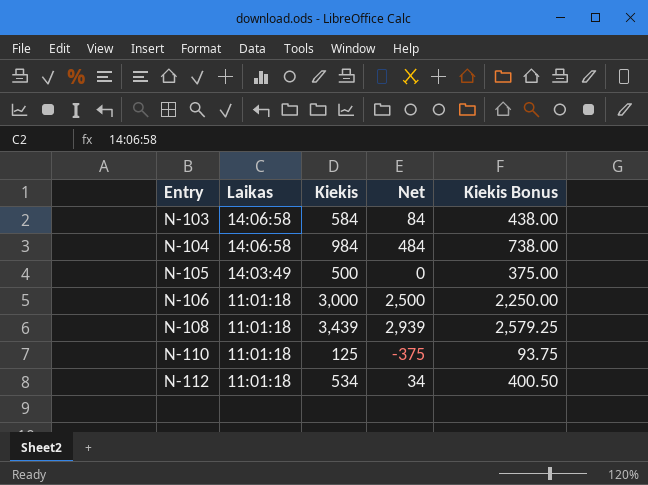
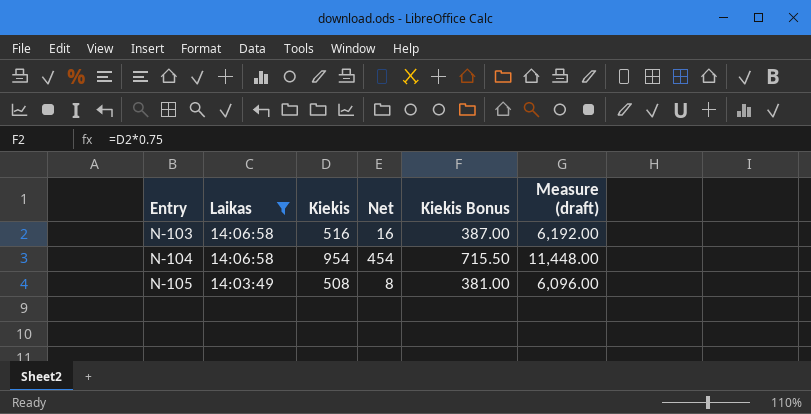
filter: none -> Laikas != 11:01:18
column Measure (draft) | formula: none -> [Kiekis] * 12
N-103 | Kiekis: 584 -> 516
N-103 | Net: 84 -> 16
N-103 | Kiekis Bonus: 438.00 -> 387.00
N-104 | Kiekis: 984 -> 954
N-104 | Net: 484 -> 454
N-104 | Kiekis Bonus: 738.00 -> 715.50
N-105 | Kiekis: 500 -> 508
N-105 | Net: 0 -> 8
N-105 | Kiekis Bonus: 375.00 -> 381.00

